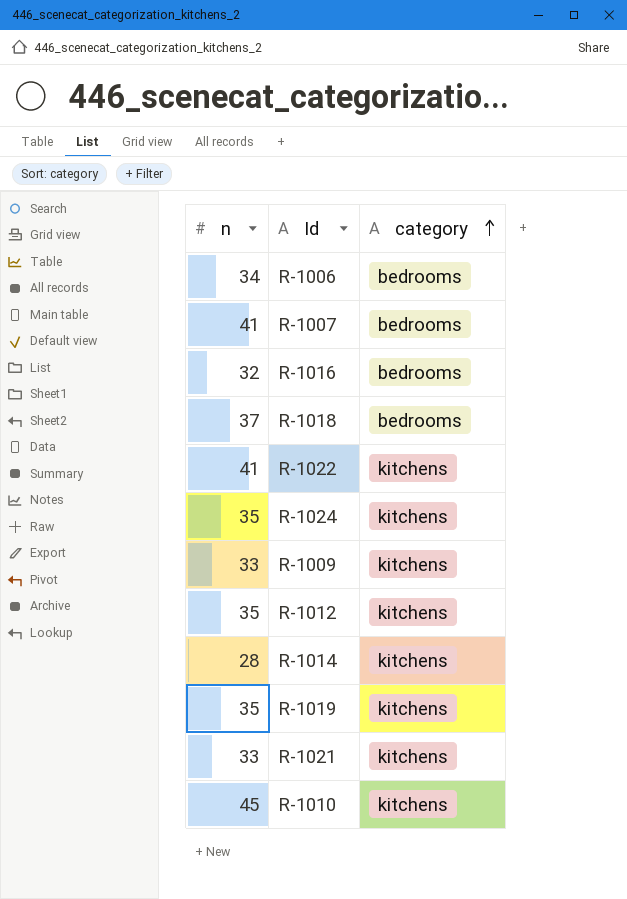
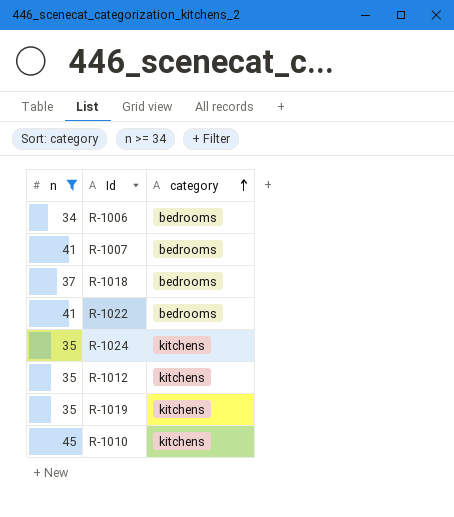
filter: none -> n >= 34
R-1022 | category: kitchens -> bedrooms

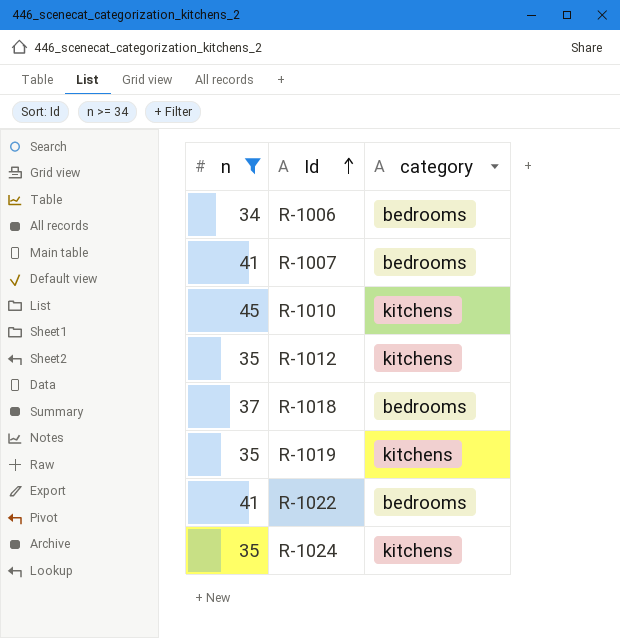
row order: category ascending -> Id ascending

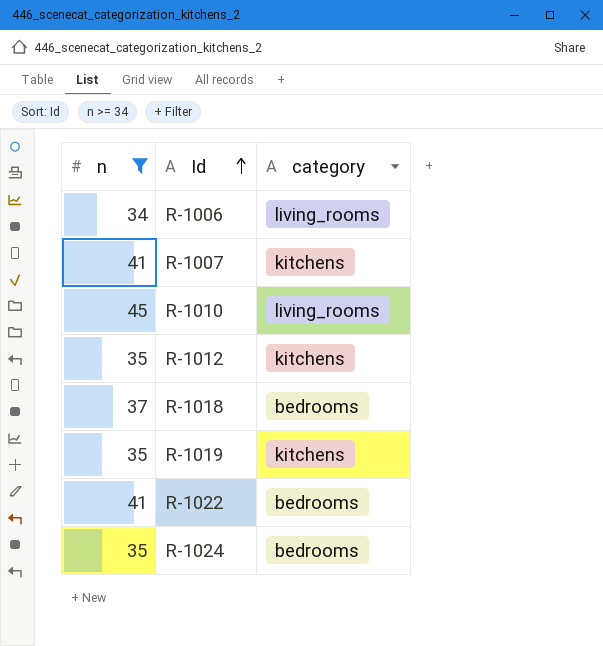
R-1006 | category: bedrooms -> living_rooms
R-1007 | category: bedrooms -> kitchens
R-1010 | category: kitchens -> living_rooms
R-1024 | category: kitchens -> bedrooms

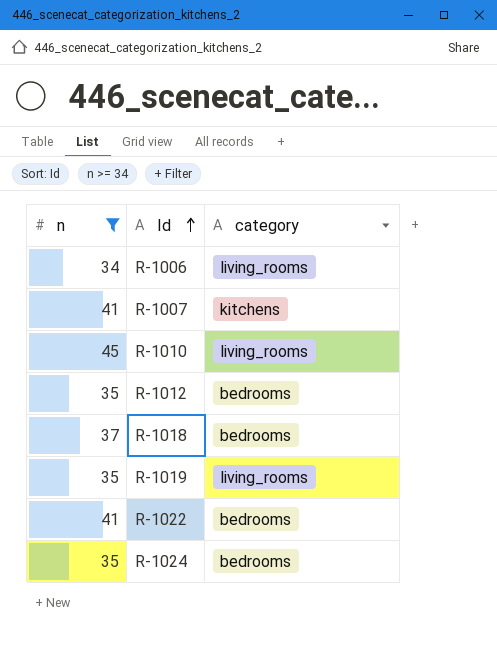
R-1012 | category: kitchens -> bedrooms
R-1019 | category: kitchens -> living_rooms

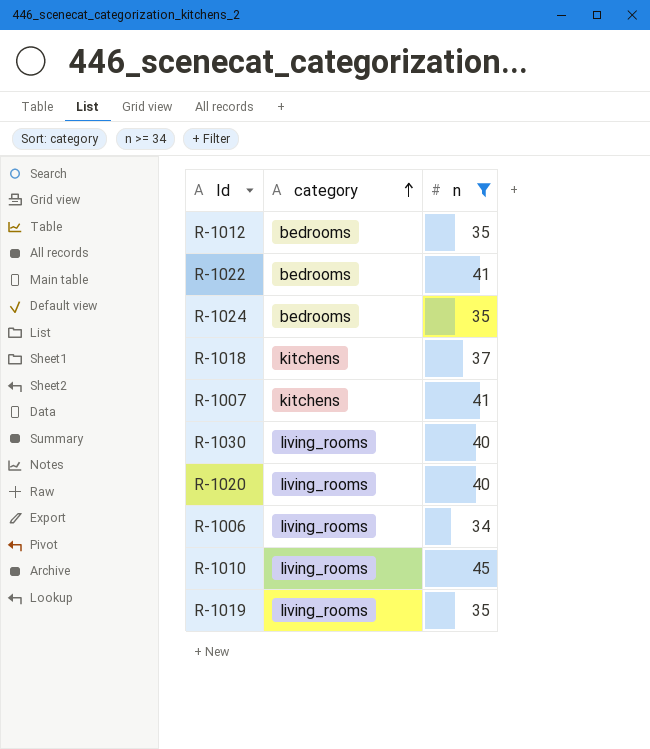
row order: Id ascending -> category ascending
column n | position: 1 -> 3
R-1018 | category: bedrooms -> kitchens
row R-1030: none -> living_rooms | 40
row R-1020: none -> living_rooms | 40

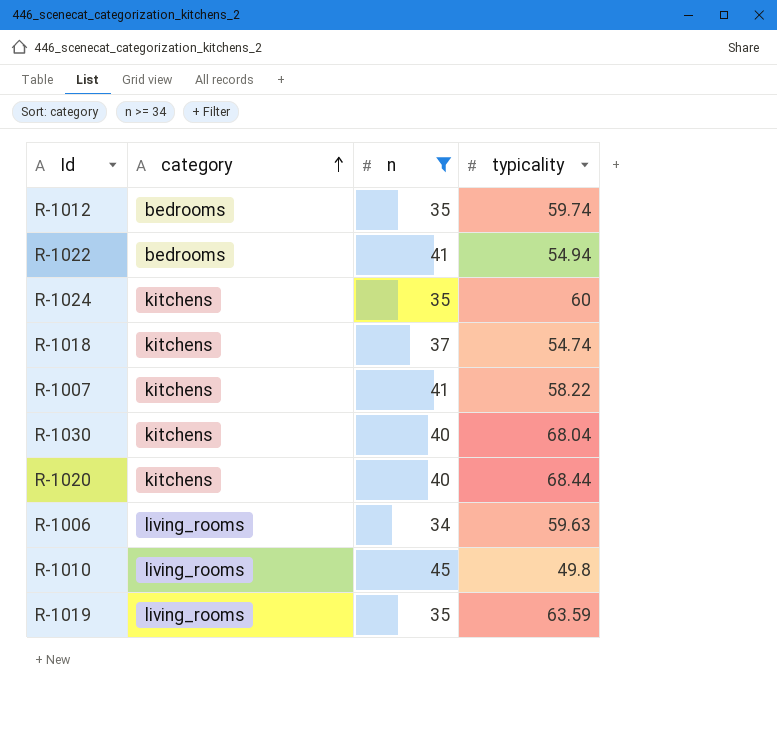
column typicality | position: none -> 4
R-1024 | category: bedrooms -> kitchens
R-1030 | category: living_rooms -> kitchens
R-1020 | category: living_rooms -> kitchens

